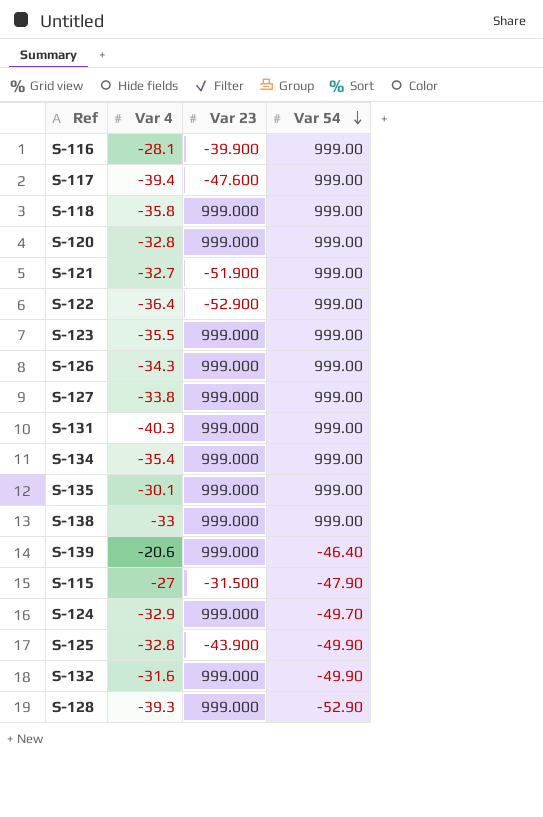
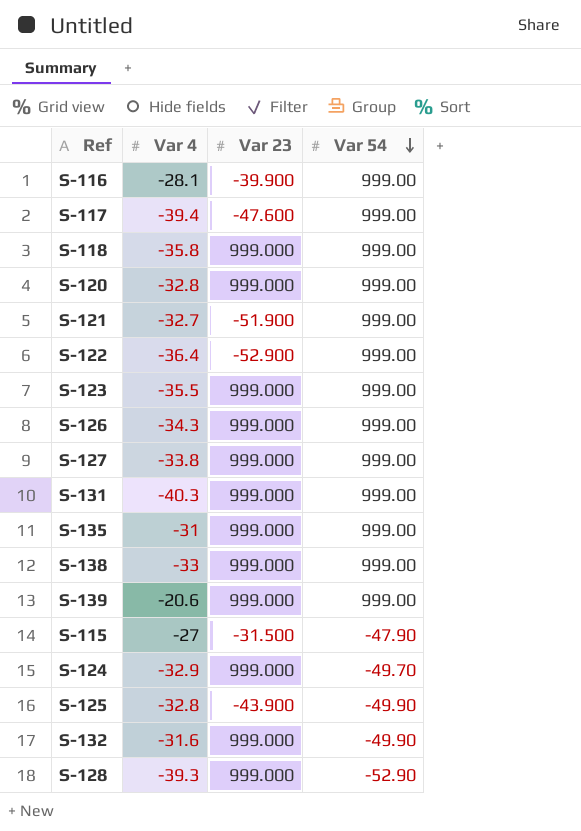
row S-134: -35.4 | 999.000 | 999.00 -> none
S-135 | Var 4: -30.1 -> -31
S-139 | Var 54: -46.40 -> 999.00

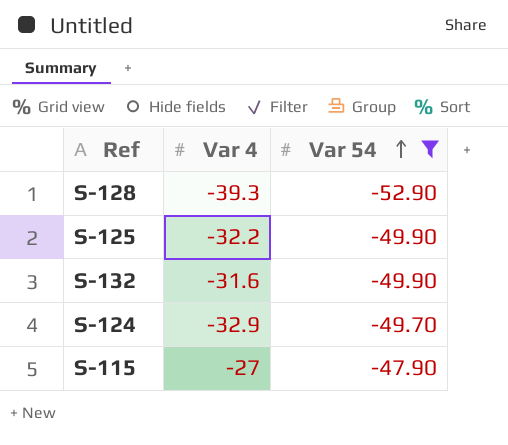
filter: none -> Var 54 != 999.00
row order: Var 54 descending -> Var 54 ascending
column Var 23 | position: 3 -> none
S-125 | Var 4: -32.8 -> -32.2

